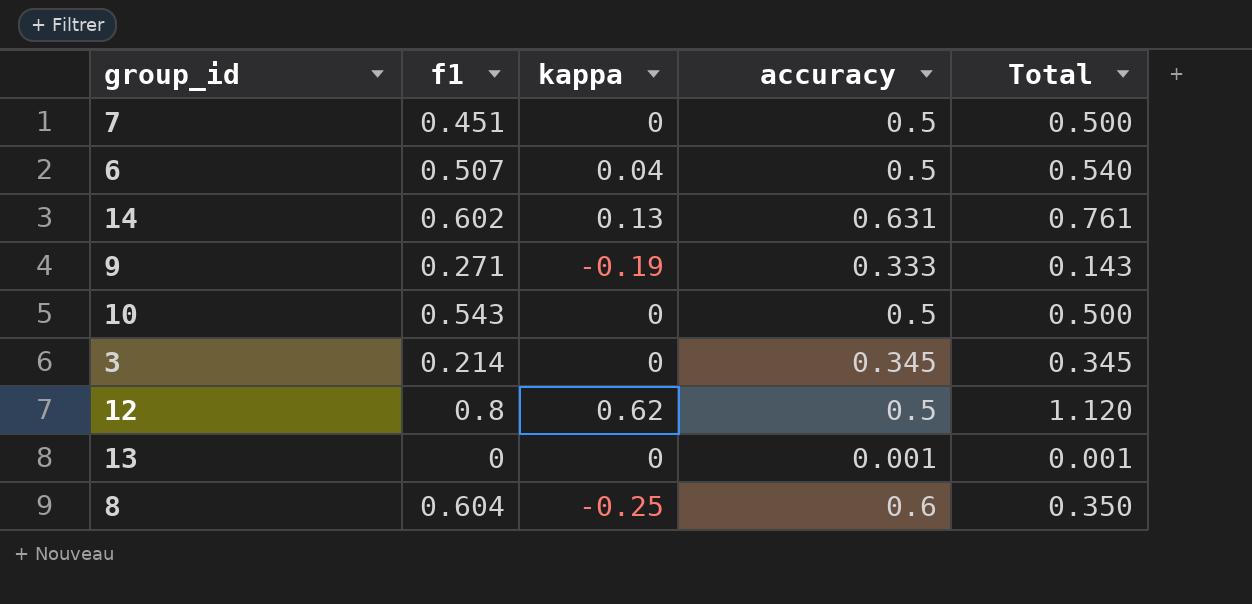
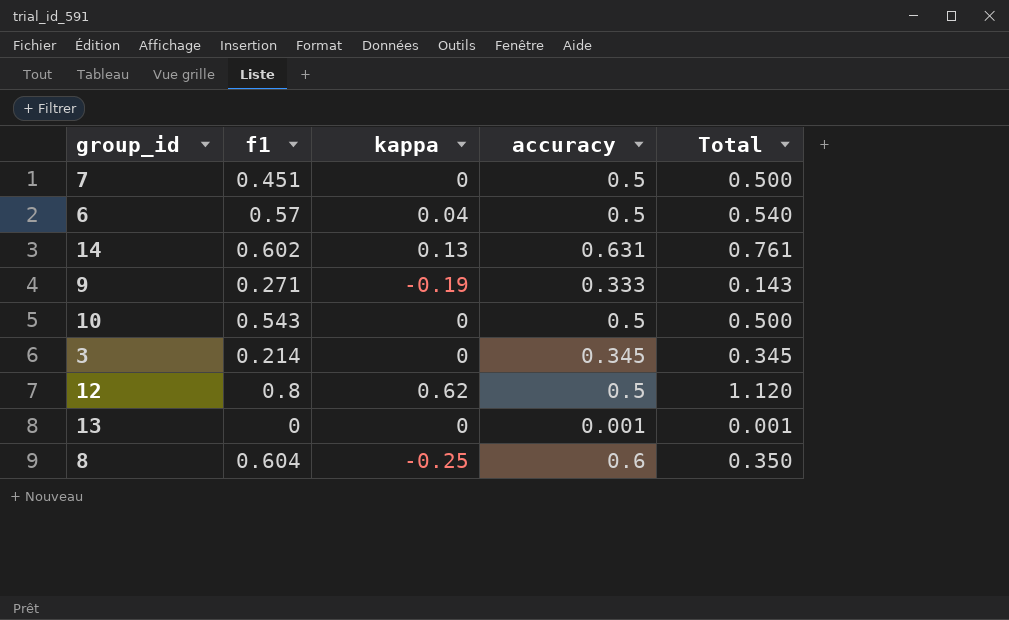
6 | f1: 0.507 -> 0.57

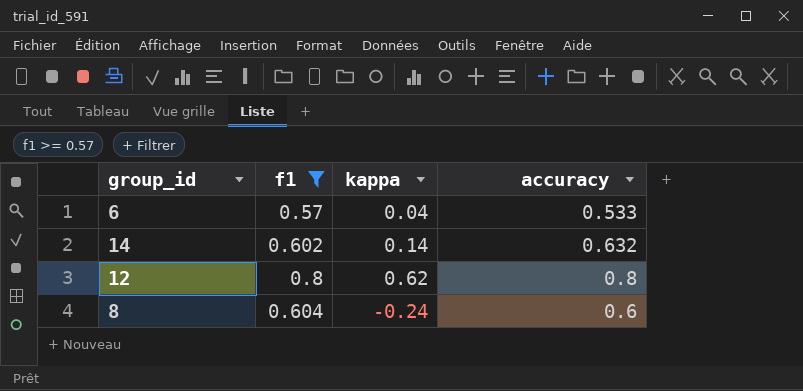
filter: none -> f1 >= 0.57
column Total | formula: [kappa] + [accuracy] -> none
6 | accuracy: 0.5 -> 0.533
14 | kappa: 0.13 -> 0.14
14 | accuracy: 0.631 -> 0.632
12 | accuracy: 0.5 -> 0.8
8 | kappa: -0.25 -> -0.24

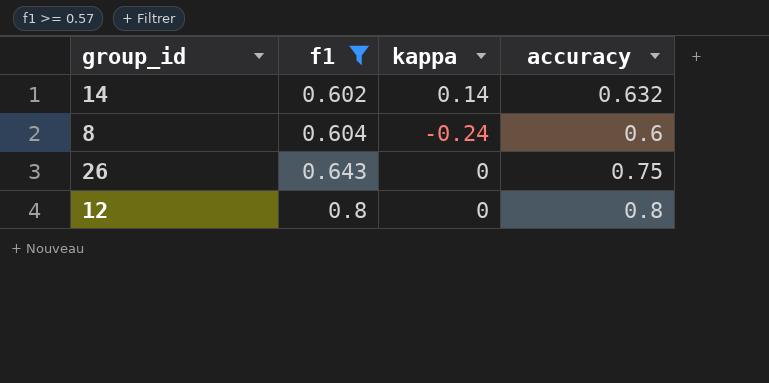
row order: none -> f1 ascending
row 6: 0.57 | 0.04 | 0.533 -> none
row 26: none -> 0.643 | 0 | 0.75
12 | kappa: 0.62 -> 0

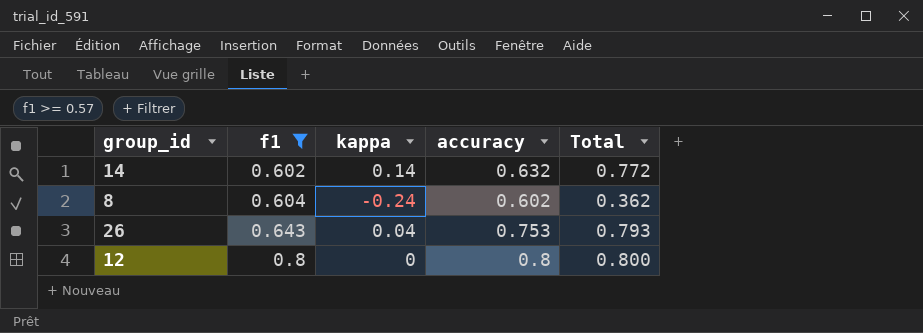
column Total | formula: none -> [kappa] + [accuracy]
8 | accuracy: 0.6 -> 0.602
26 | kappa: 0 -> 0.04
26 | accuracy: 0.75 -> 0.753

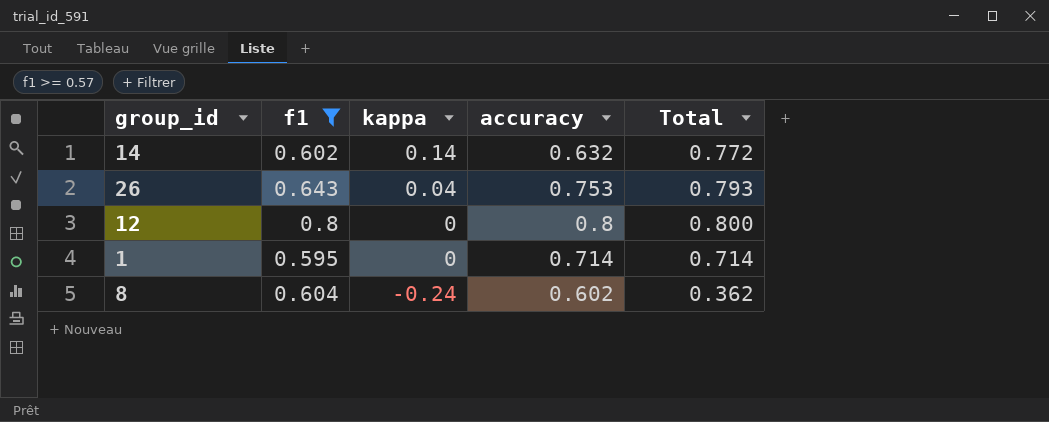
row order: f1 ascending -> kappa descending
row 1: none -> 0.595 | 0 | 0.714 | 0.714

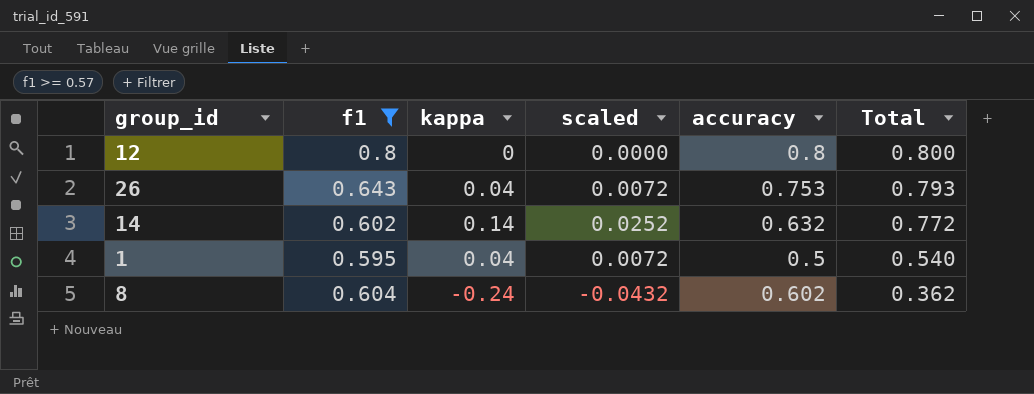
row order: kappa descending -> Total descending
column scaled | formula: none -> [kappa] * 0.18
1 | kappa: 0 -> 0.04
1 | accuracy: 0.714 -> 0.5
1 | Total: 0.714 -> 0.540

